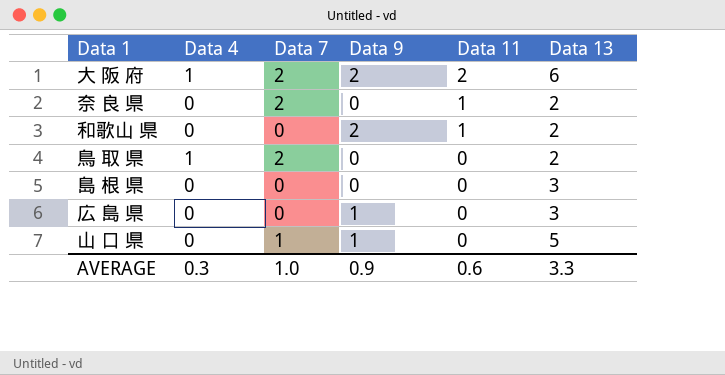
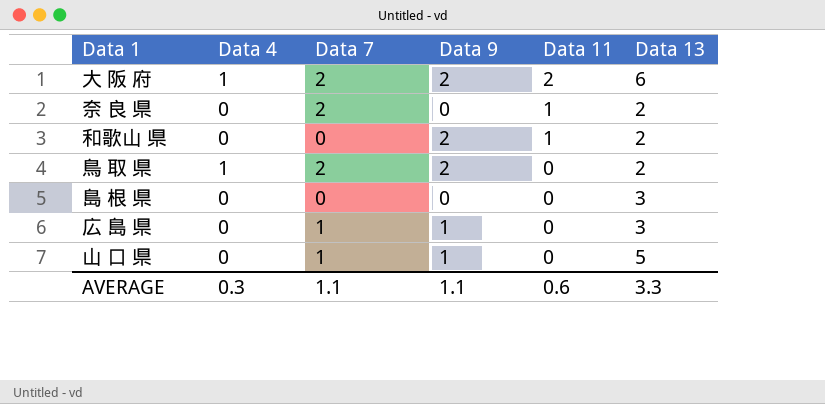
鳥 取 県 | Data 9: 0 -> 2
広 島 県 | Data 7: 0 -> 1
AVERAGE | Data 7: 1.0 -> 1.1
AVERAGE | Data 9: 0.9 -> 1.1

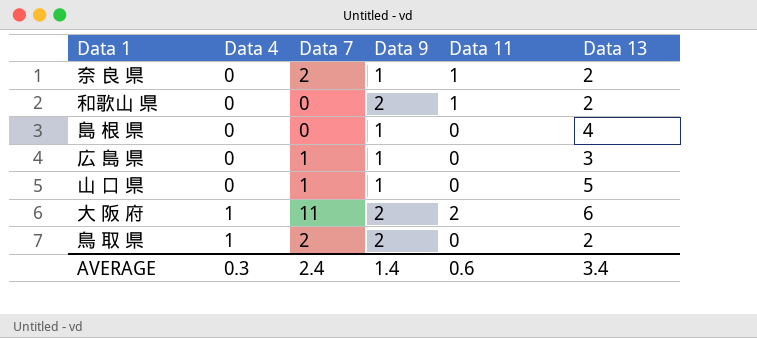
row order: Data 11 descending -> Data 4 ascending
奈 良 県 | Data 9: 0 -> 1
島 根 県 | Data 9: 0 -> 1
島 根 県 | Data 13: 3 -> 4
大 阪 府 | Data 7: 2 -> 11
AVERAGE | Data 7: 1.1 -> 2.4
AVERAGE | Data 9: 1.1 -> 1.4
AVERAGE | Data 13: 3.3 -> 3.4

